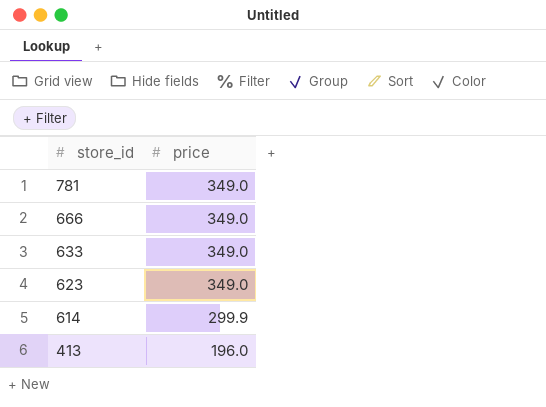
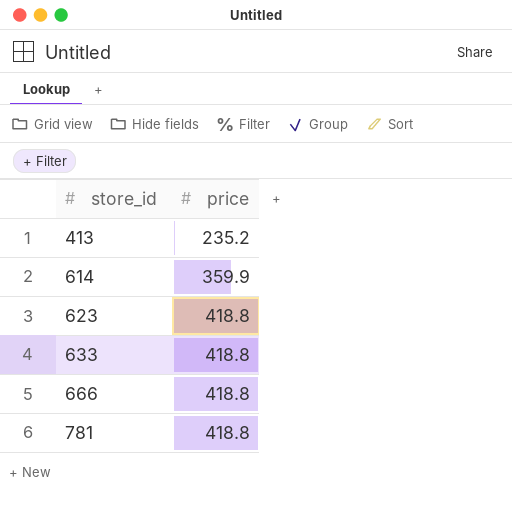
row order: store_id descending -> store_id ascending
413 | price: 196.0 -> 235.2
614 | price: 299.9 -> 359.9
623 | price: 349.0 -> 418.8
633 | price: 349.0 -> 418.8
666 | price: 349.0 -> 418.8
781 | price: 349.0 -> 418.8

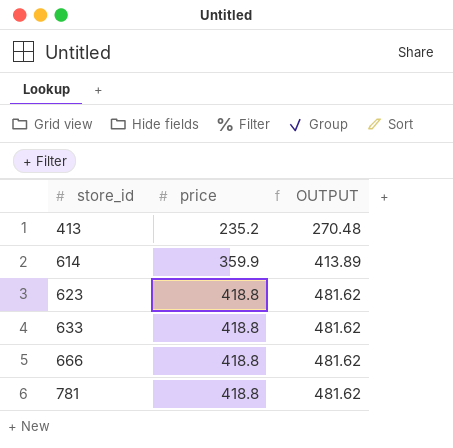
column OUTPUT | formula: none -> [price] * 1.15

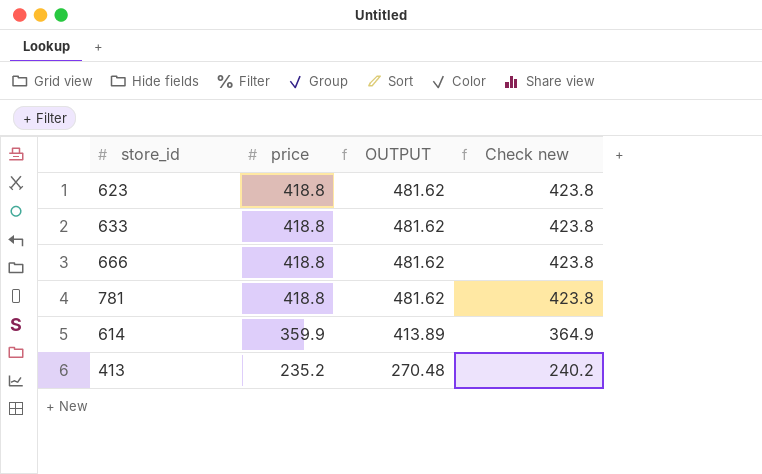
row order: store_id ascending -> price descending
column Check new | formula: none -> [price] + 5

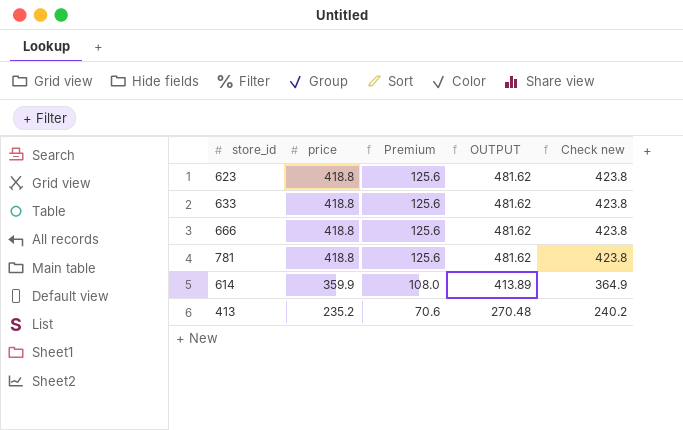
column Premium | formula: none -> [price] * 0.3

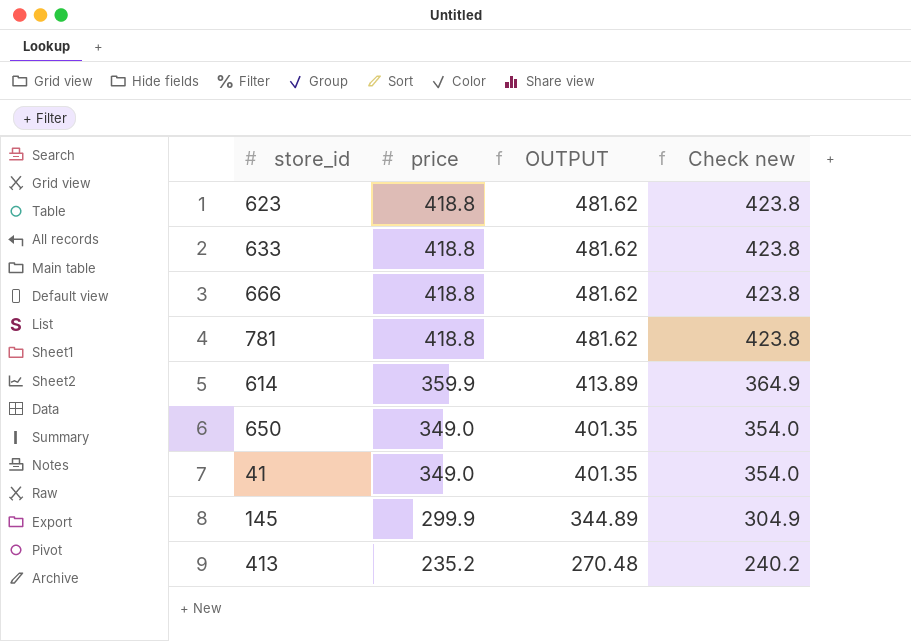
column Premium | formula: [price] * 0.3 -> none
row 650: none -> 349.0 | 401.35 | 354.0
row 41: none -> 349.0 | 401.35 | 354.0
row 145: none -> 299.9 | 344.89 | 304.9

